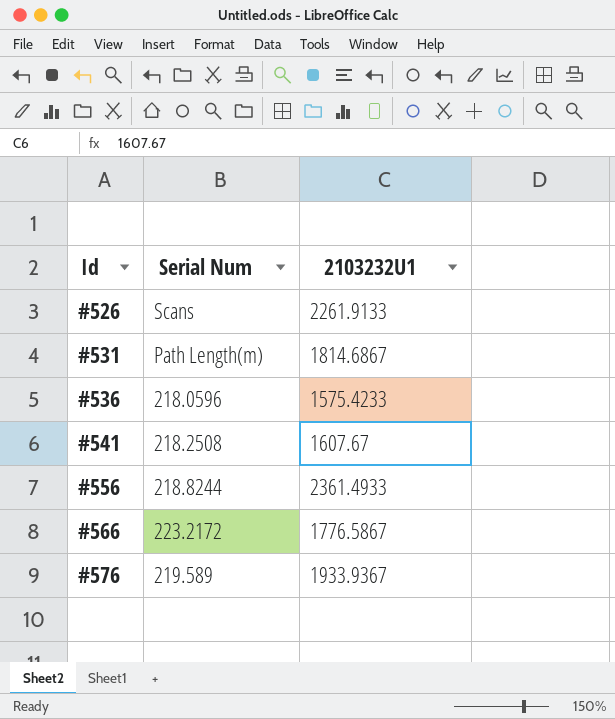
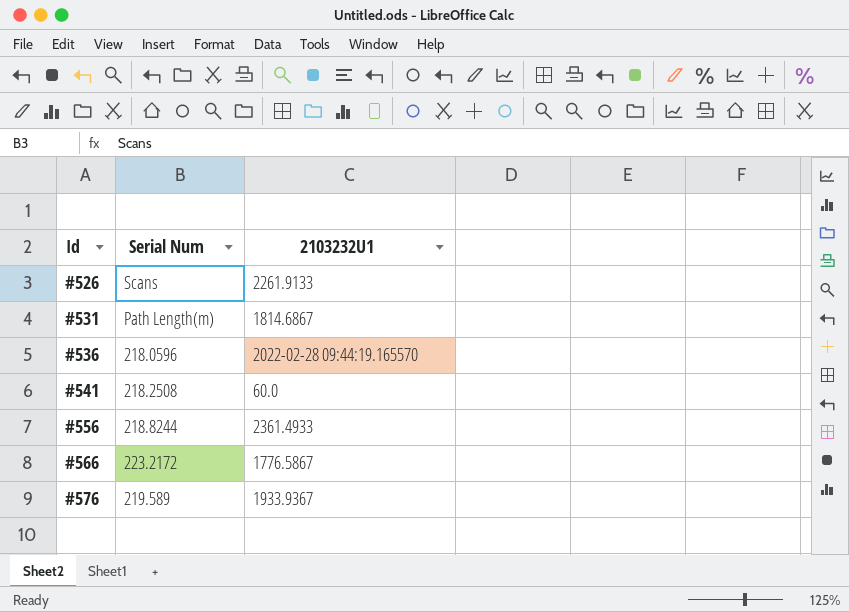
#536 | 2103232U1: 1575.4233 -> 2022-02-28 09:44:19.165570
#541 | 2103232U1: 1607.67 -> 60.0

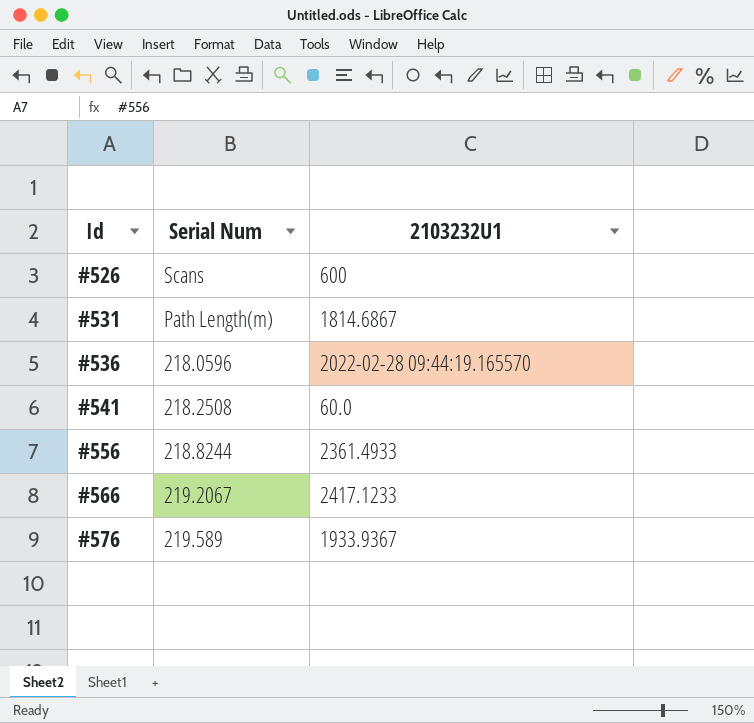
#526 | 2103232U1: 2261.9133 -> 600
#566 | Serial Num: 223.2172 -> 219.2067
#566 | 2103232U1: 1776.5867 -> 2417.1233

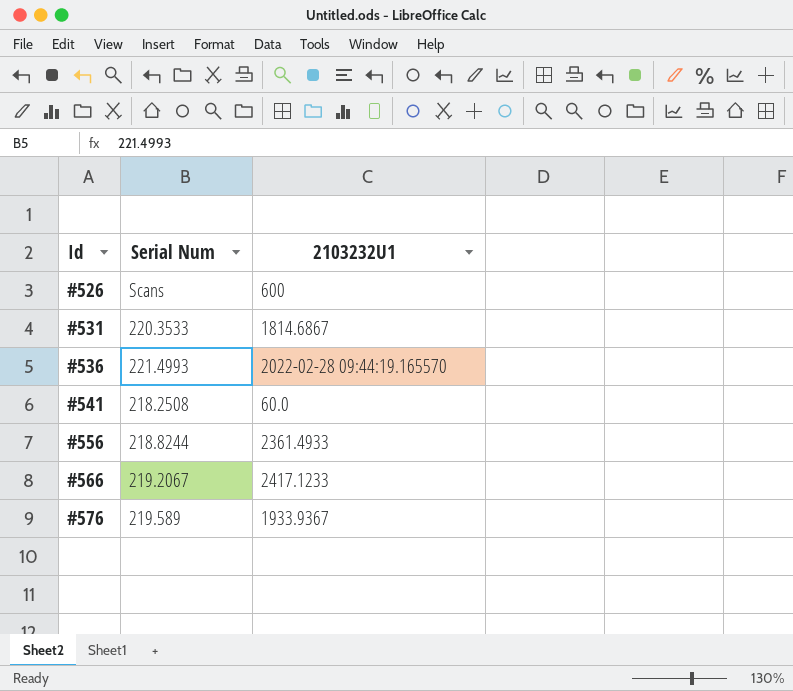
#531 | Serial Num: Path Length(m) -> 220.3533
#536 | Serial Num: 218.0596 -> 221.4993

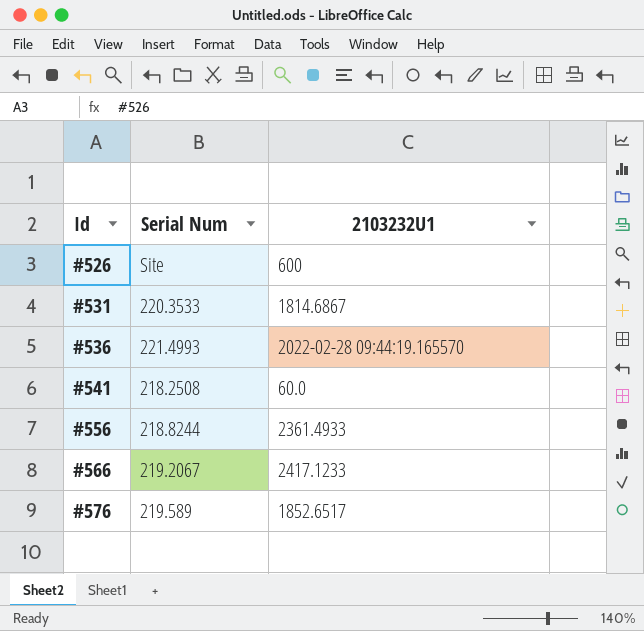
#526 | Serial Num: Scans -> Site
#576 | 2103232U1: 1933.9367 -> 1852.6517

